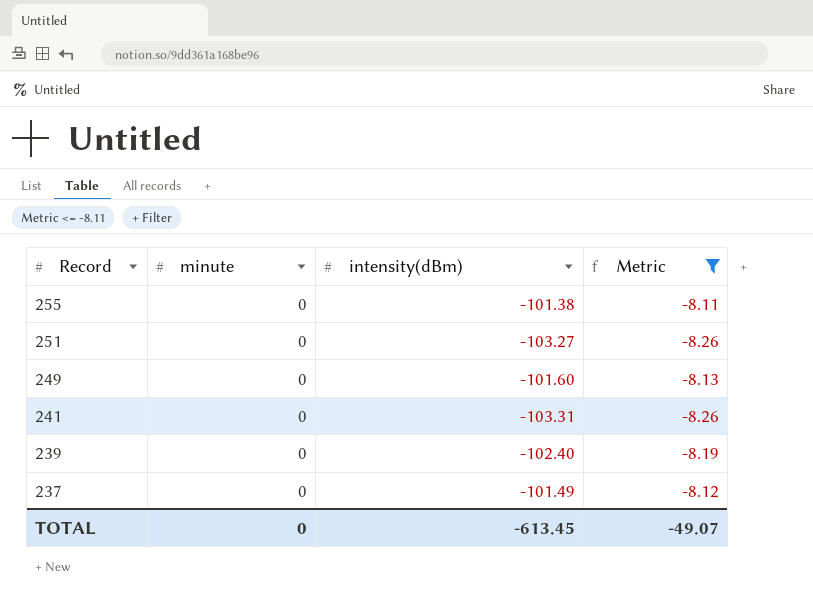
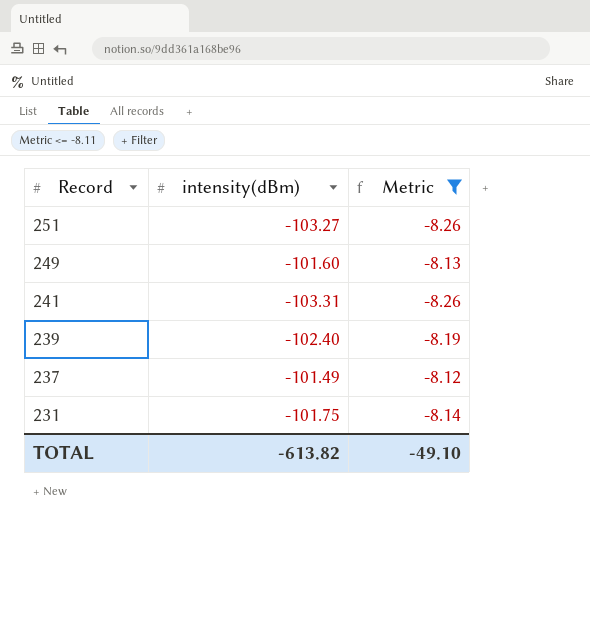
column minute | position: 2 -> none
row 255: 0 | -101.38 | -8.11 -> none
row 231: none -> -101.75 | -8.14
TOTAL | intensity(dBm): -613.45 -> -613.82
TOTAL | Metric: -49.07 -> -49.10

